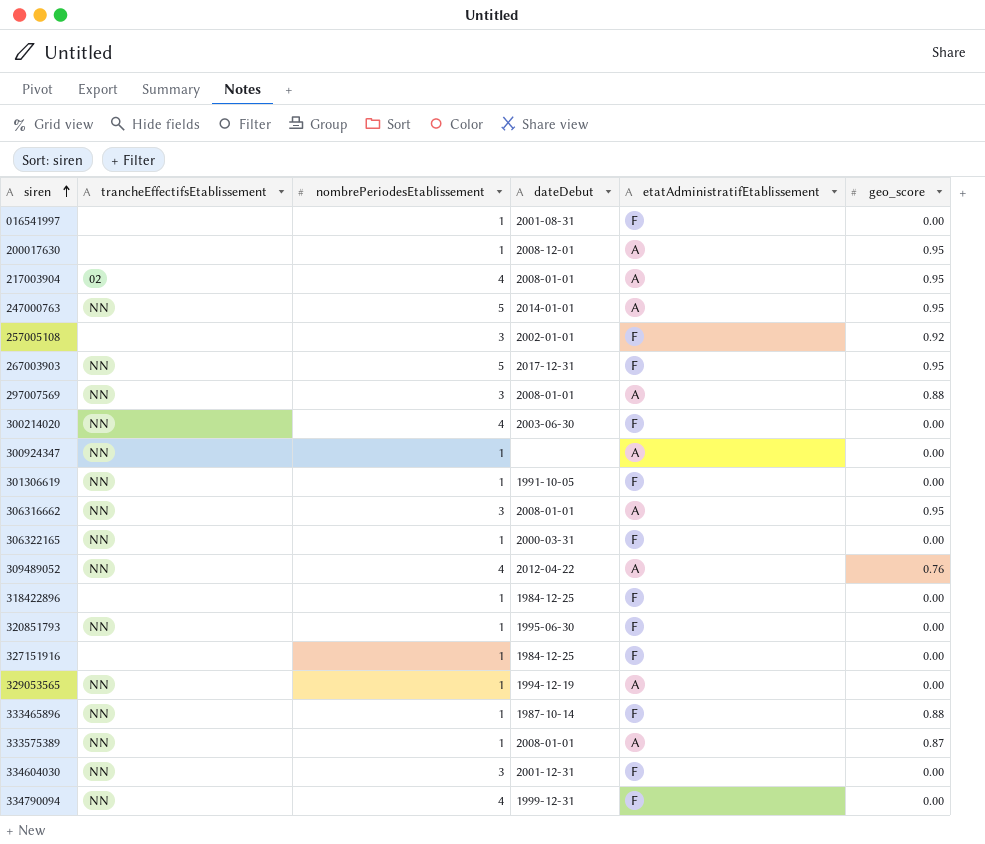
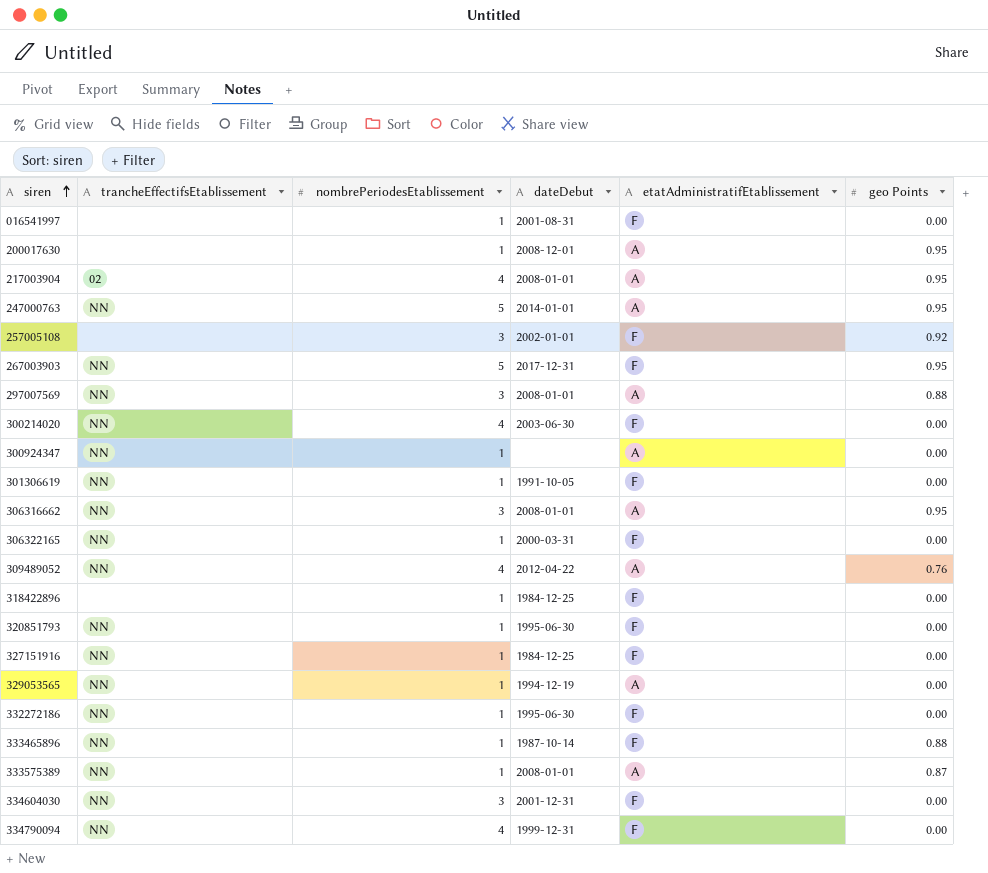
column name: geo_score -> geo Points
327151916 | trancheEffectifsEtablissement: none -> NN
row 332272186: none -> NN | 1 | 1995-06-30 | F | 0.00

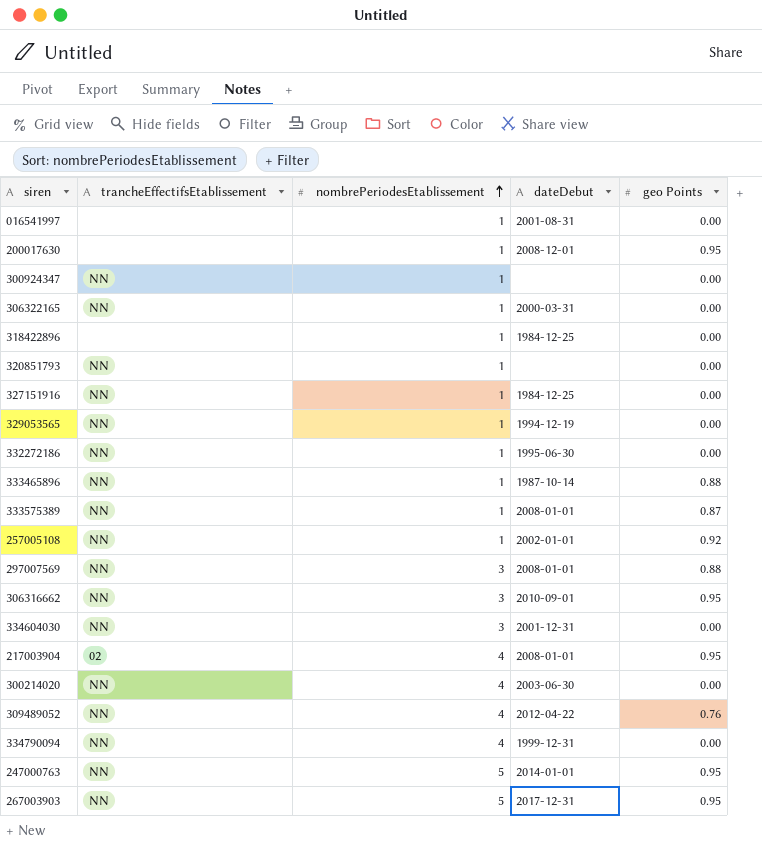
row order: siren ascending -> nombrePeriodesEtablissement ascending
column etatAdministratifEtablissement | position: 5 -> none
row 301306619: NN | 1 | 1991-10-05 | F | 0.00 -> none
320851793 | dateDebut: 1995-06-30 -> none
257005108 | trancheEffectifsEtablissement: none -> NN
257005108 | nombrePeriodesEtablissement: 3 -> 1
306316662 | dateDebut: 2008-01-01 -> 2010-09-01

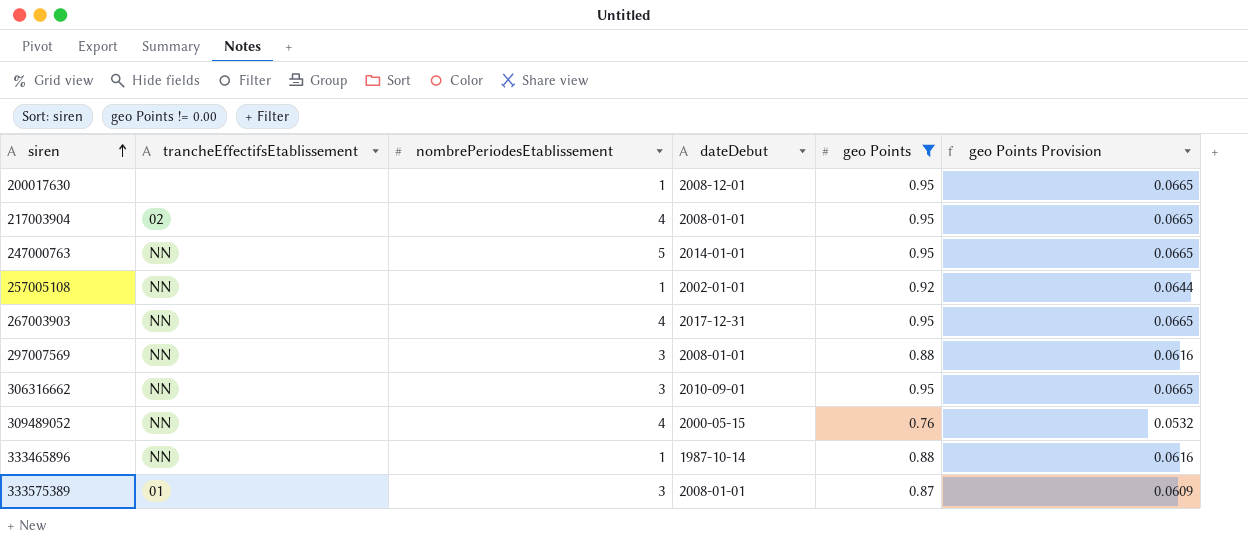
filter: none -> geo Points != 0.00
row order: nombrePeriodesEtablissement ascending -> siren ascending
column geo Points Provision | formula: none -> [geo Points] * 0.07
267003903 | nombrePeriodesEtablissement: 5 -> 4
309489052 | dateDebut: 2012-04-22 -> 2000-05-15
333575389 | trancheEffectifsEtablissement: NN -> 01
333575389 | nombrePeriodesEtablissement: 1 -> 3

